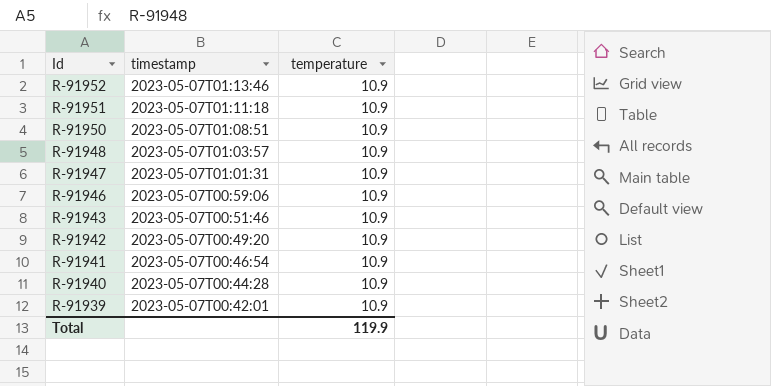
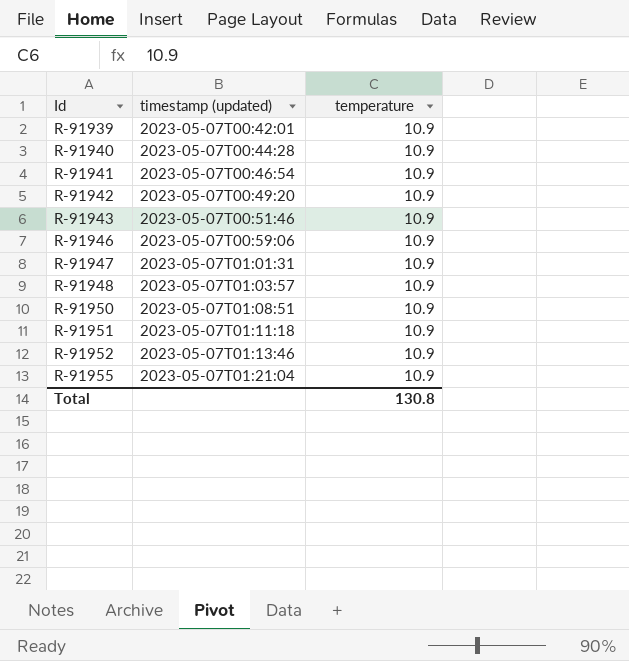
row order: Id descending -> Id ascending
column name: timestamp -> timestamp (updated)
row R-91955: none -> 2023-05-07T01:21:04 | 10.9
Total | temperature: 119.9 -> 130.8

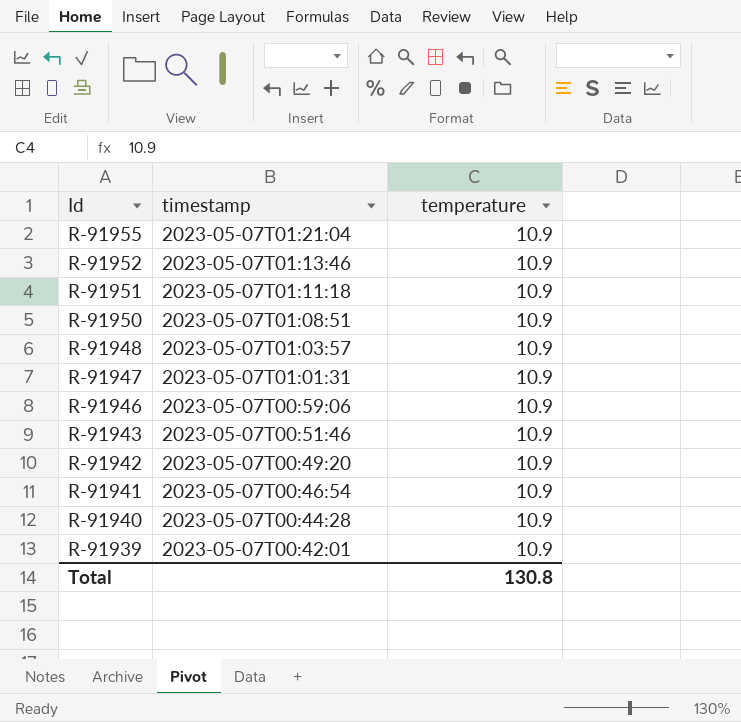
row order: Id ascending -> Id descending
column name: timestamp (updated) -> timestamp

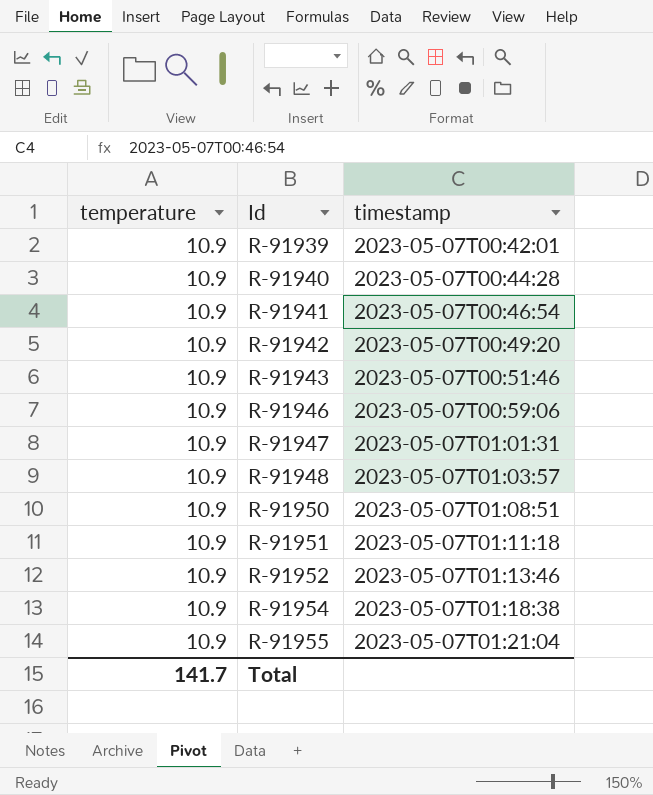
row order: Id descending -> Id ascending
column temperature | position: 3 -> 1
row R-91954: none -> 10.9 | 2023-05-07T01:18:38
Total | temperature: 130.8 -> 141.7

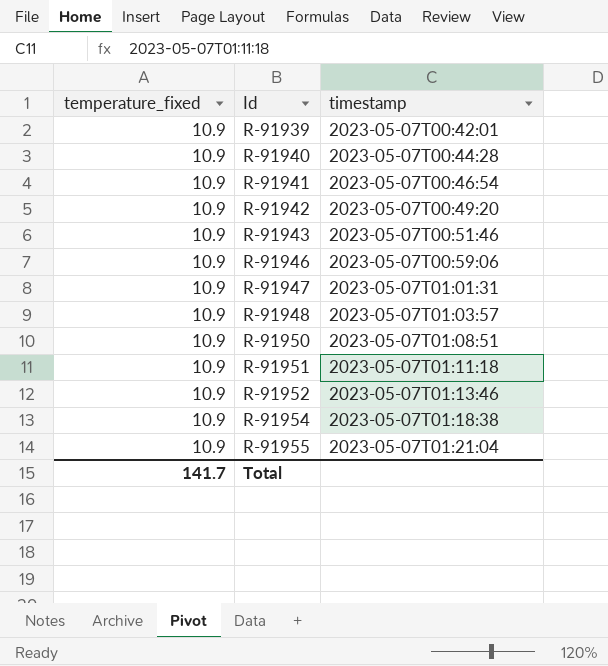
column name: temperature -> temperature_fixed

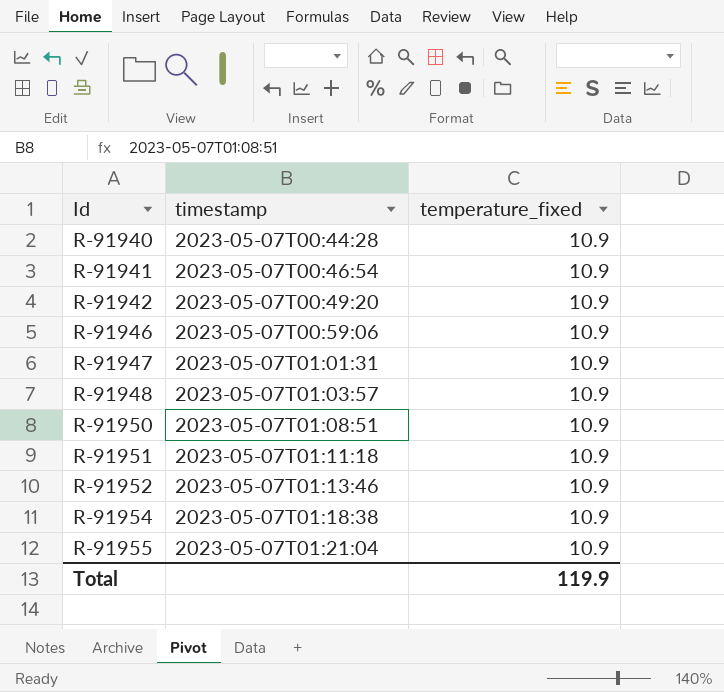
column temperature_fixed | position: 1 -> 3
row R-91939: 10.9 | 2023-05-07T00:42:01 -> none
row R-91943: 10.9 | 2023-05-07T00:51:46 -> none
Total | temperature_fixed: 141.7 -> 119.9

